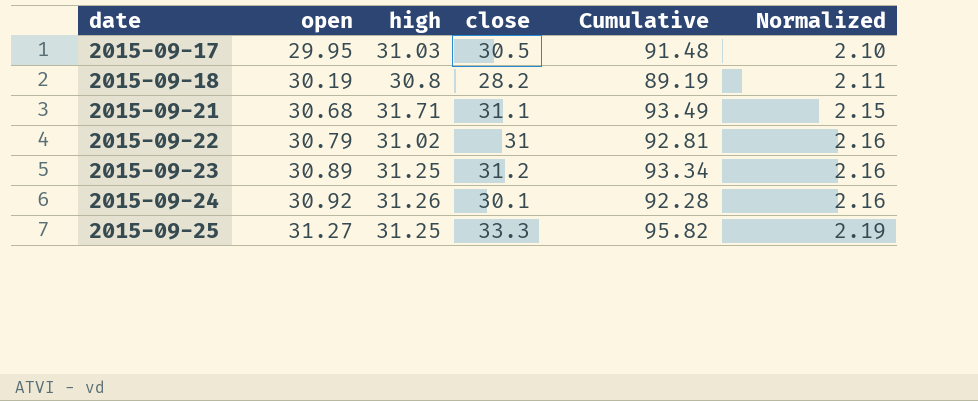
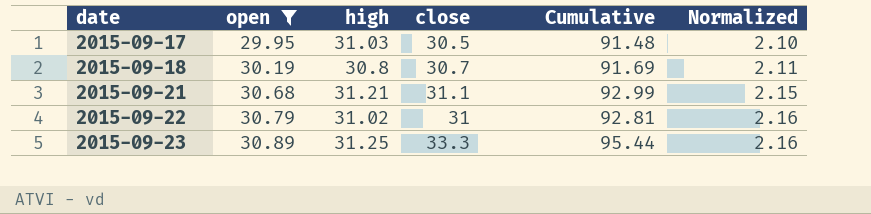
filter: none -> open <= 30.89
2015-09-18 | close: 28.2 -> 30.7
2015-09-18 | Cumulative: 89.19 -> 91.69
2015-09-21 | high: 31.71 -> 31.21
2015-09-21 | Cumulative: 93.49 -> 92.99
2015-09-23 | close: 31.2 -> 33.3
2015-09-23 | Cumulative: 93.34 -> 95.44

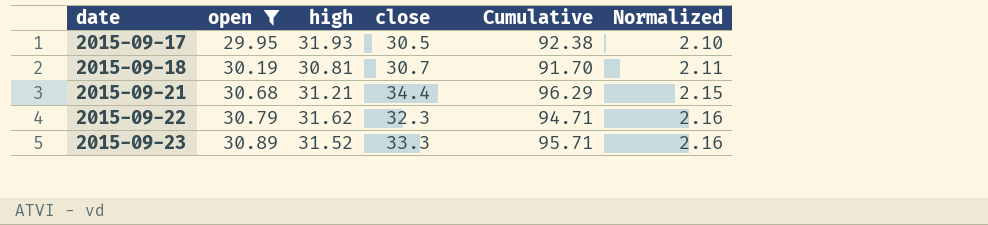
2015-09-17 | high: 31.03 -> 31.93
2015-09-17 | Cumulative: 91.48 -> 92.38
2015-09-18 | high: 30.8 -> 30.81
2015-09-18 | Cumulative: 91.69 -> 91.70
2015-09-21 | close: 31.1 -> 34.4
2015-09-21 | Cumulative: 92.99 -> 96.29
2015-09-22 | high: 31.02 -> 31.62
2015-09-22 | close: 31 -> 32.3
2015-09-22 | Cumulative: 92.81 -> 94.71
2015-09-23 | high: 31.25 -> 31.52
2015-09-23 | Cumulative: 95.44 -> 95.71

